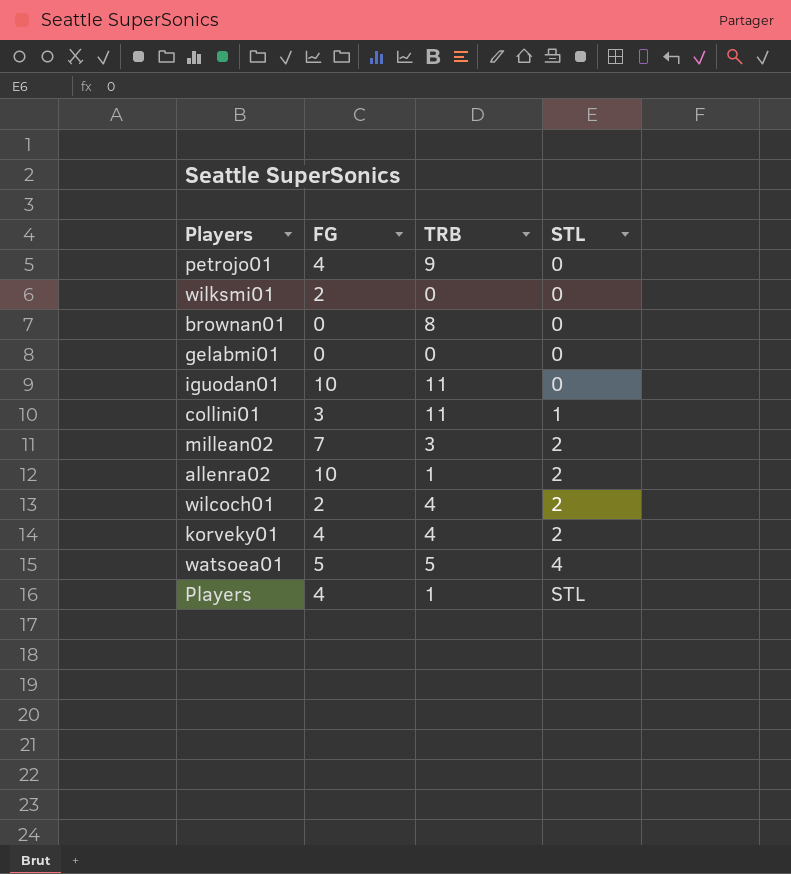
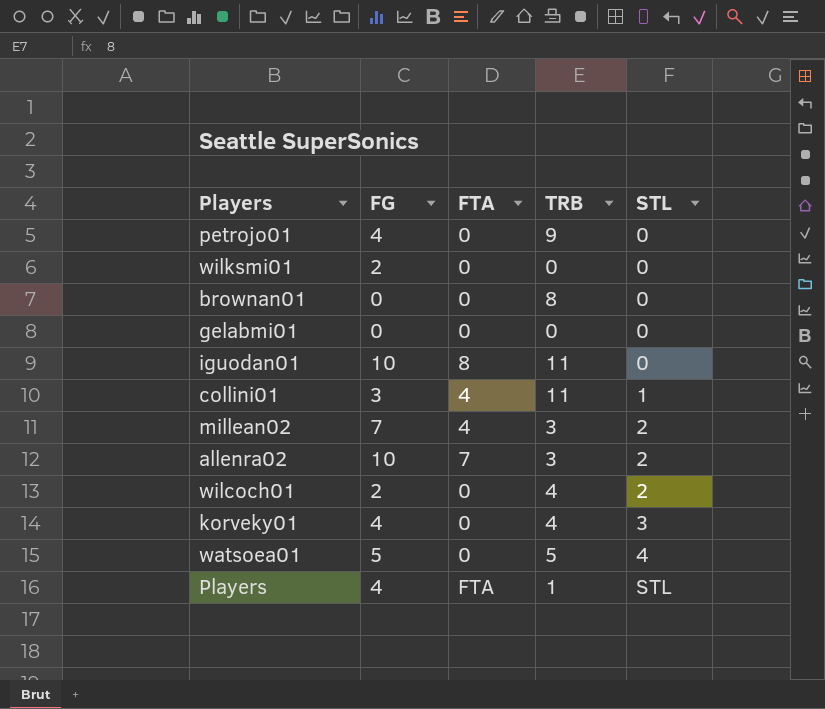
column FTA | position: none -> 3
allenra02 | TRB: 1 -> 3
korveky01 | STL: 2 -> 3

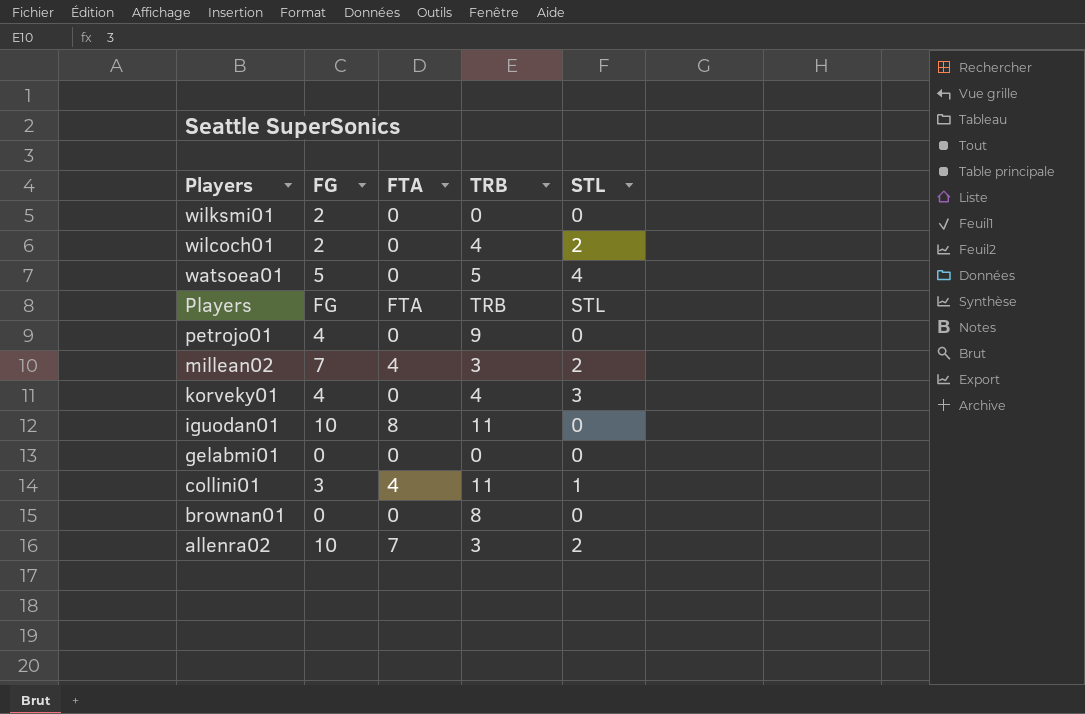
row order: STL ascending -> Players descending
Players | FG: 4 -> FG
Players | TRB: 1 -> TRB

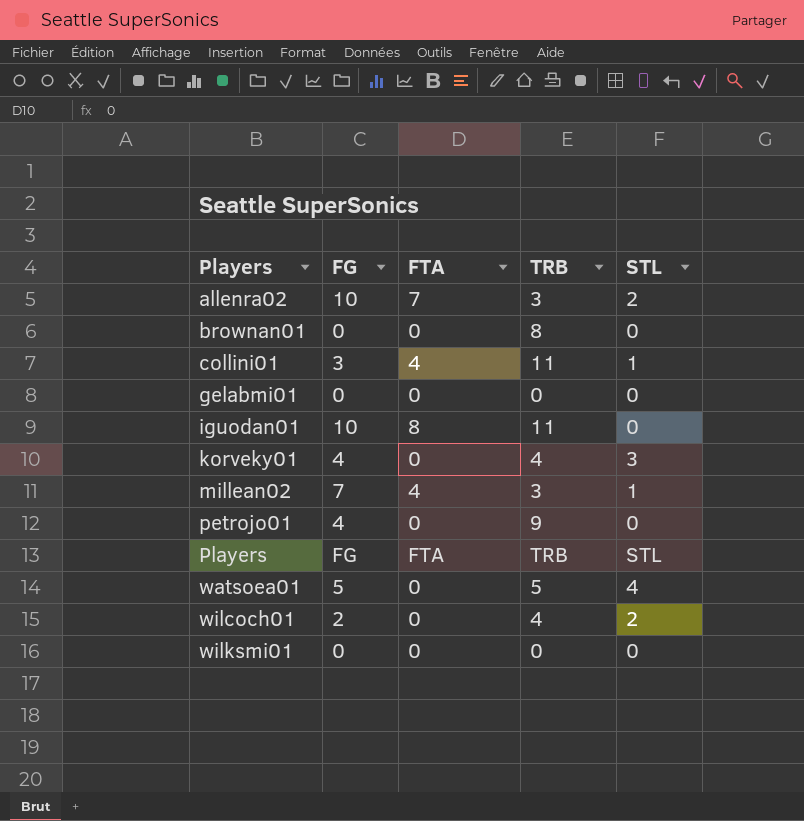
row order: Players descending -> Players ascending
millean02 | STL: 2 -> 1
wilksmi01 | FG: 2 -> 0

